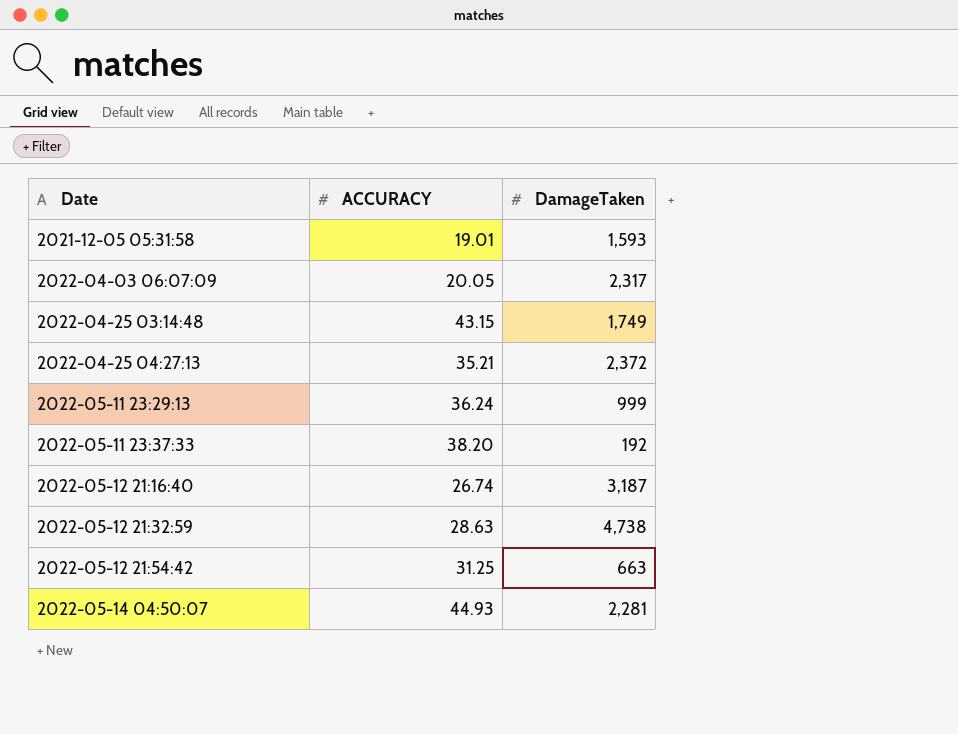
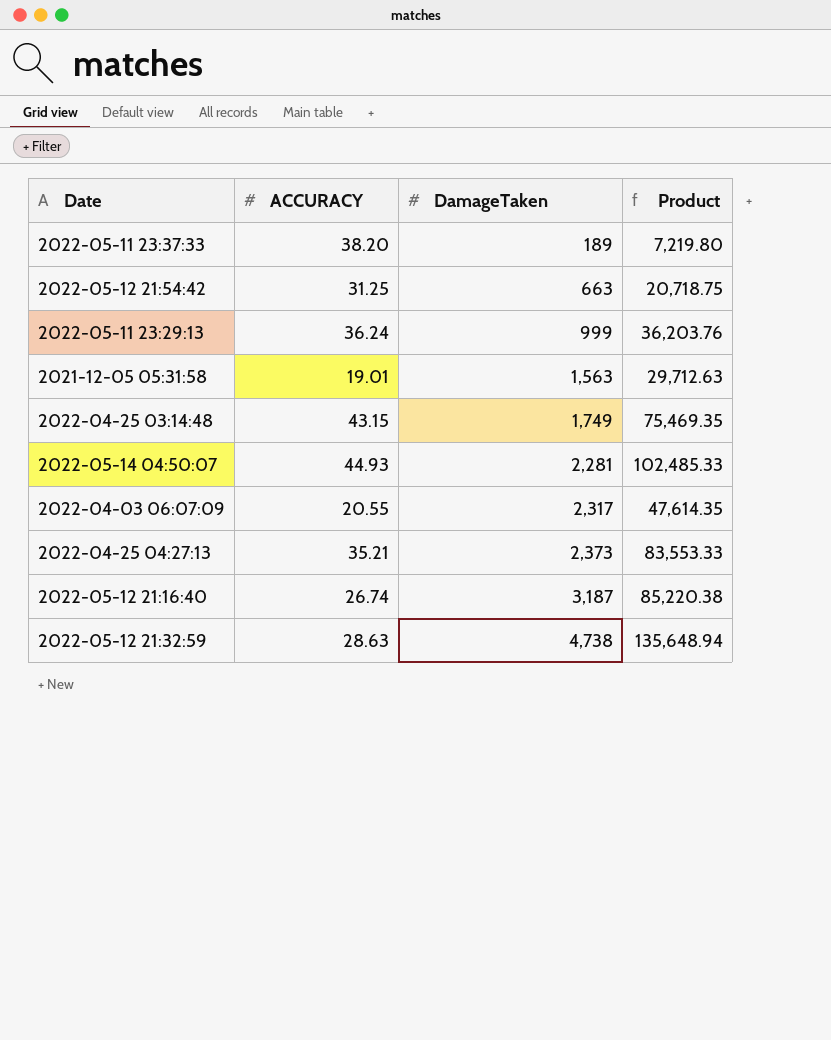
row order: Date ascending -> DamageTaken ascending
column Product | formula: none -> [ACCURACY] * [DamageTaken]
2022-05-11 23:37:33 | DamageTaken: 192 -> 189
2021-12-05 05:31:58 | DamageTaken: 1,593 -> 1,563
2022-04-03 06:07:09 | ACCURACY: 20.05 -> 20.55
2022-04-25 04:27:13 | DamageTaken: 2,372 -> 2,373

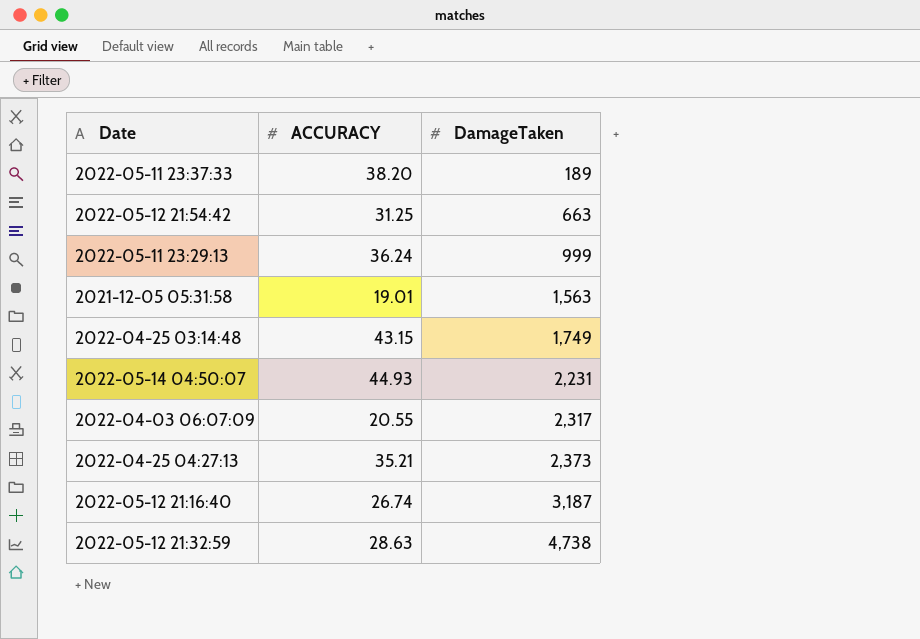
column Product | formula: [ACCURACY] * [DamageTaken] -> none
2022-05-14 04:50:07 | DamageTaken: 2,281 -> 2,231

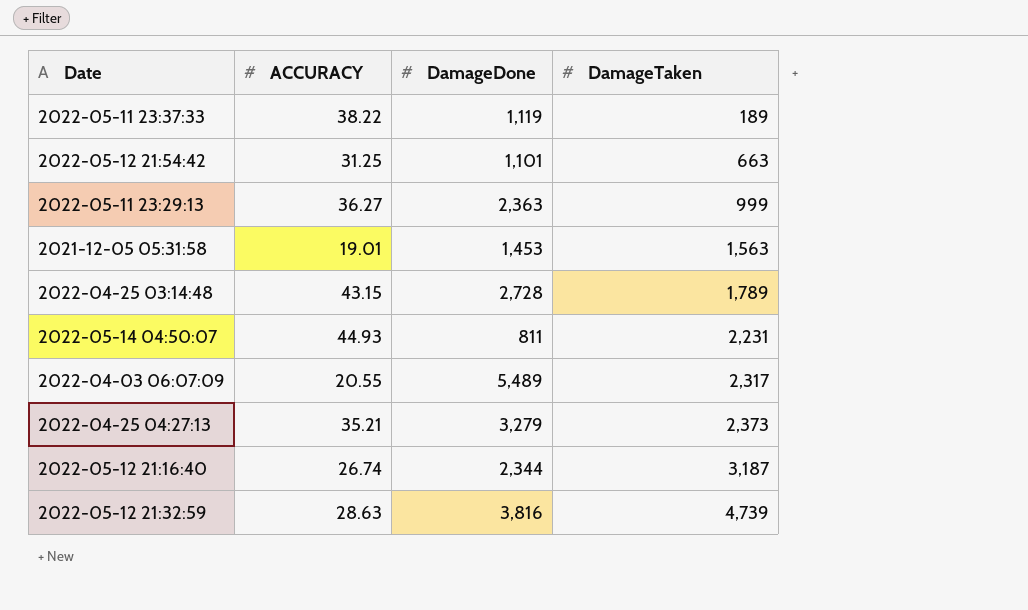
column DamageDone | position: none -> 3
2022-05-11 23:37:33 | ACCURACY: 38.20 -> 38.22
2022-05-11 23:29:13 | ACCURACY: 36.24 -> 36.27
2022-04-25 03:14:48 | DamageTaken: 1,749 -> 1,789
2022-05-12 21:32:59 | DamageTaken: 4,738 -> 4,739

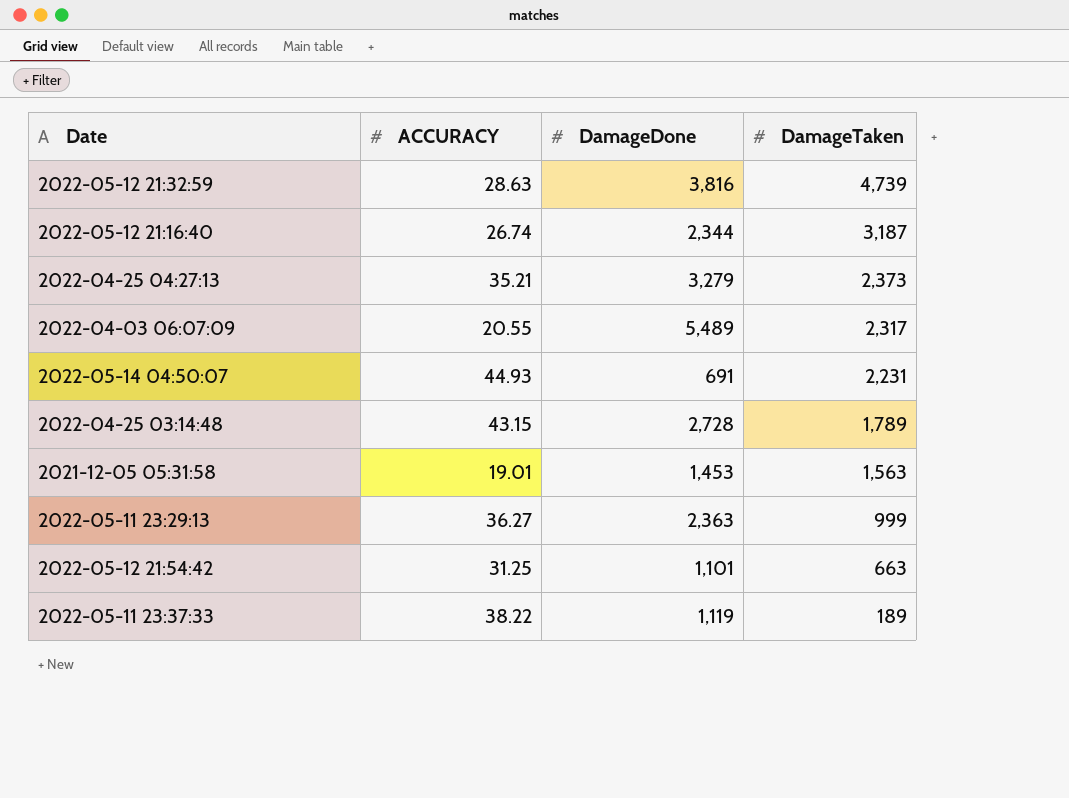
row order: DamageTaken ascending -> DamageTaken descending
2022-05-14 04:50:07 | DamageDone: 811 -> 691

